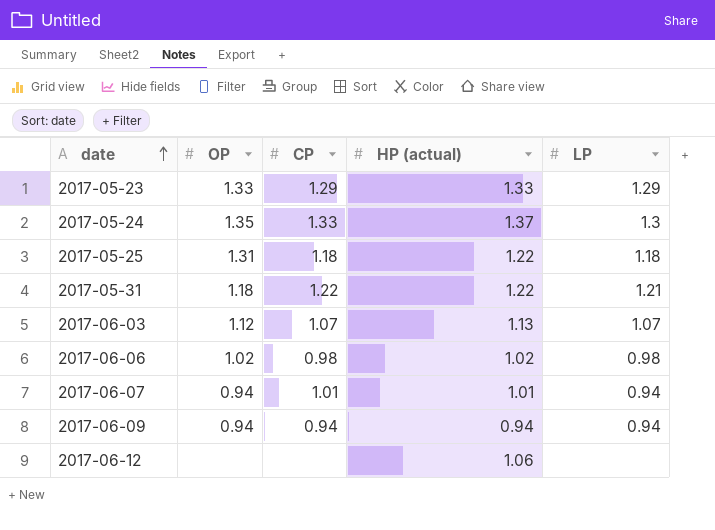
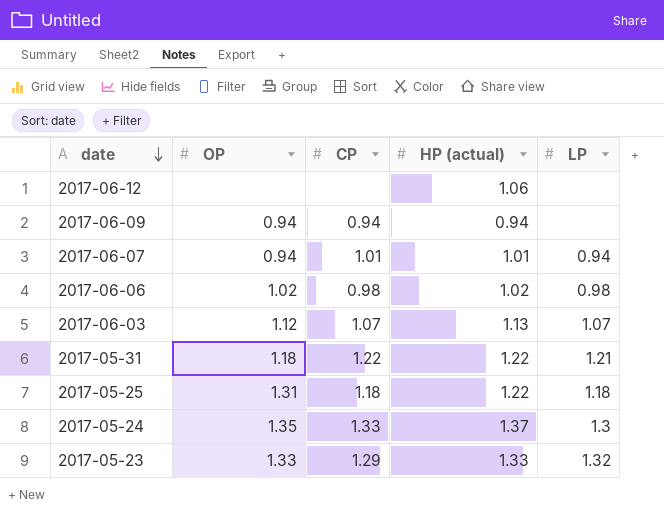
row order: date ascending -> date descending
2017-06-09 | LP: 0.94 -> none
2017-05-23 | LP: 1.29 -> 1.32

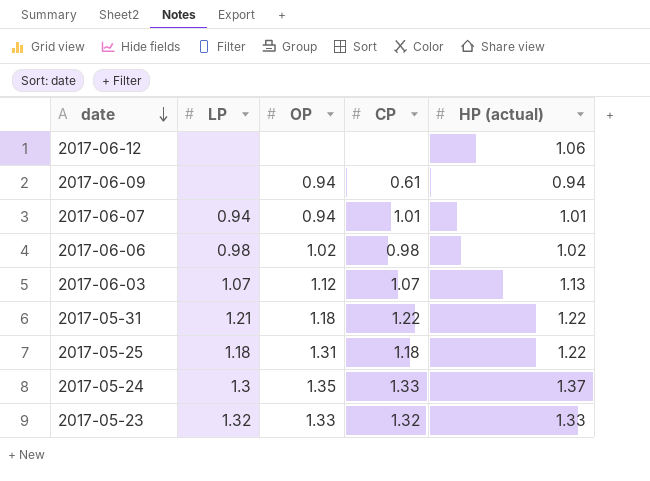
column LP | position: 5 -> 2
2017-06-09 | CP: 0.94 -> 0.61
2017-05-23 | CP: 1.29 -> 1.32

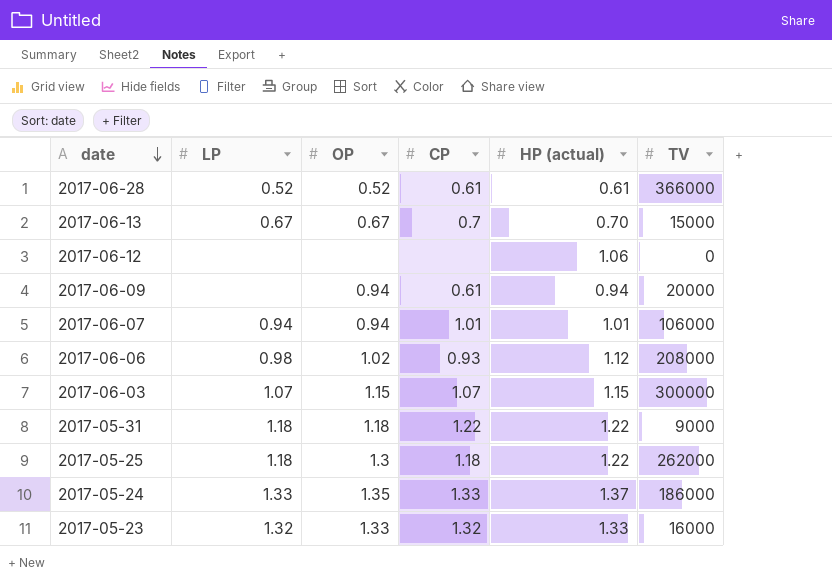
column TV | position: none -> 6
row 2017-06-28: none -> 0.52 | 0.52 | 0.61 | 0.61 | 366000
row 2017-06-13: none -> 0.67 | 0.67 | 0.7 | 0.70 | 15000
2017-06-06 | CP: 0.98 -> 0.93
2017-06-06 | HP (actual): 1.02 -> 1.12
2017-06-03 | OP: 1.12 -> 1.15
2017-06-03 | HP (actual): 1.13 -> 1.15
2017-05-31 | LP: 1.21 -> 1.18
2017-05-25 | OP: 1.31 -> 1.3
2017-05-24 | LP: 1.3 -> 1.33

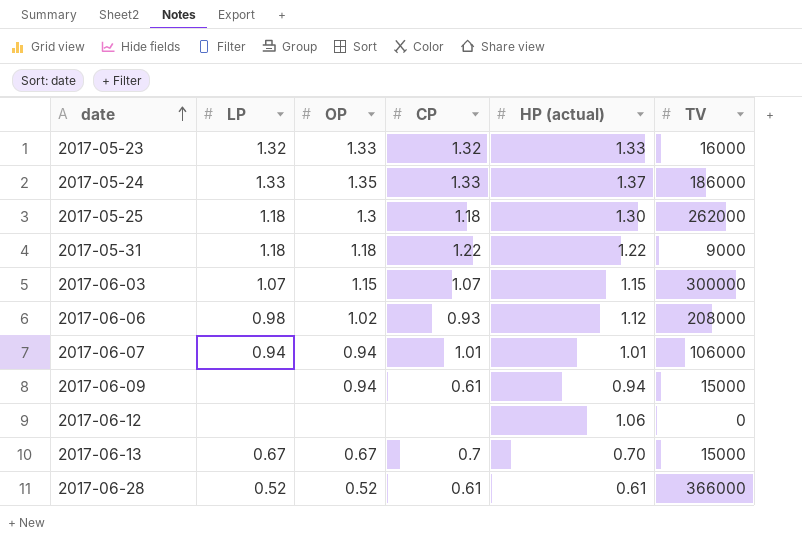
row order: date descending -> date ascending
2017-05-25 | HP (actual): 1.22 -> 1.30
2017-06-09 | TV: 20000 -> 15000

